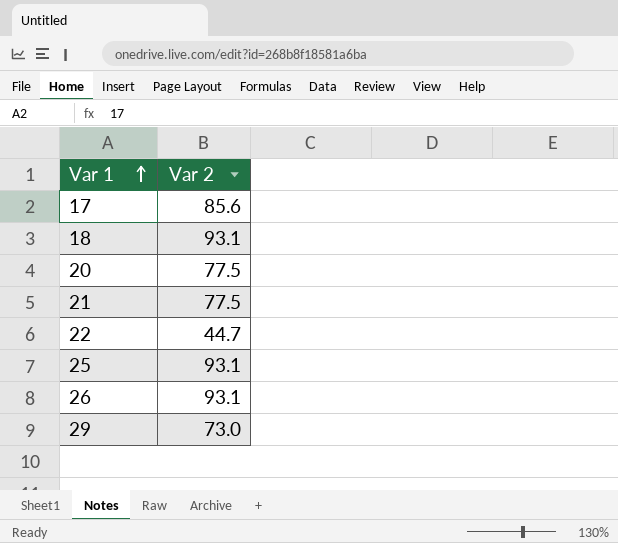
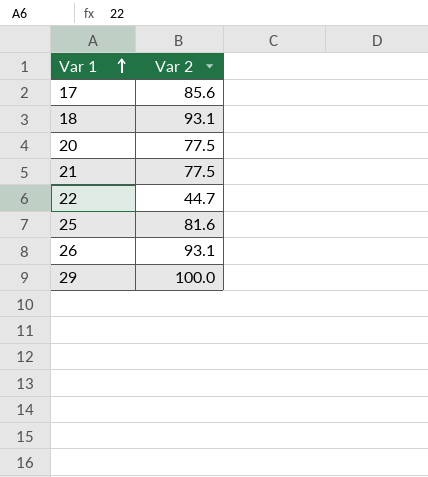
25 | Var 2: 93.1 -> 81.6
29 | Var 2: 73.0 -> 100.0

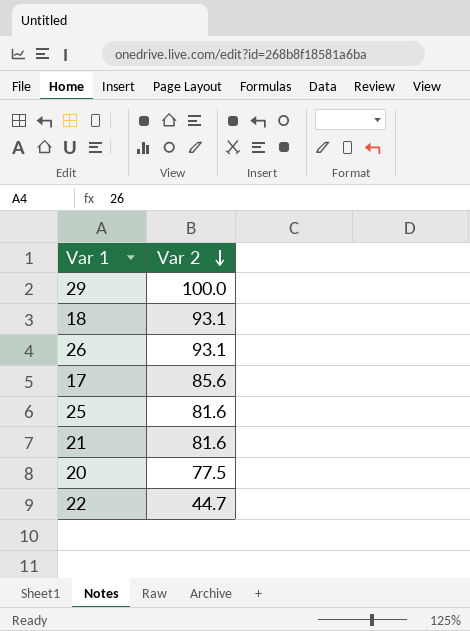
row order: Var 1 ascending -> Var 2 descending
21 | Var 2: 77.5 -> 81.6

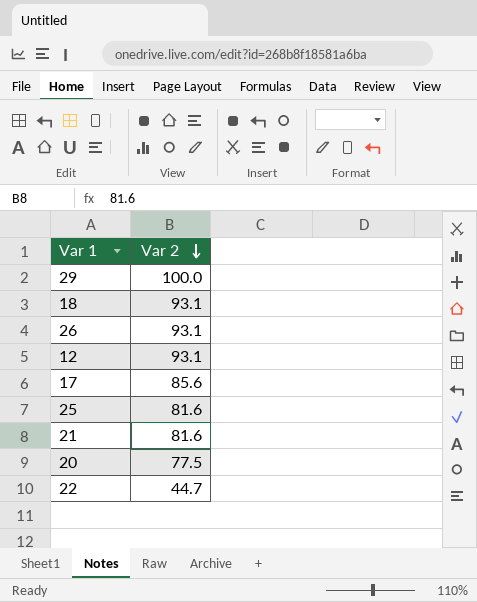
row 12: none -> 93.1

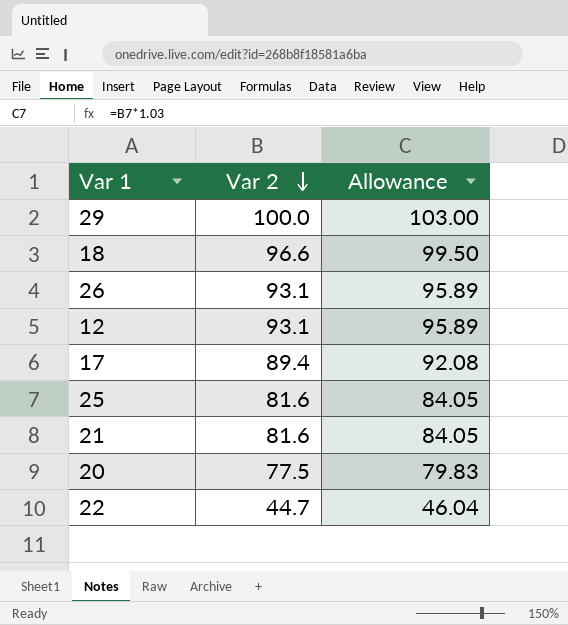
column Allowance | formula: none -> [Var 2] * 1.03
18 | Var 2: 93.1 -> 96.6
17 | Var 2: 85.6 -> 89.4

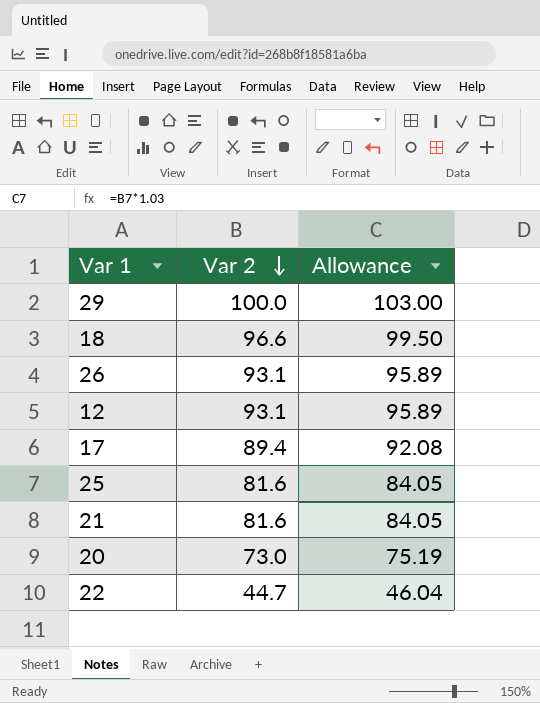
20 | Var 2: 77.5 -> 73.0
20 | Allowance: 79.83 -> 75.19

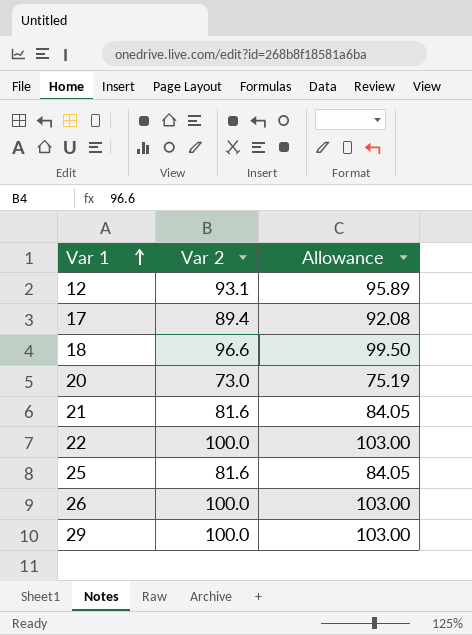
row order: Var 2 descending -> Var 1 ascending
22 | Var 2: 44.7 -> 100.0
22 | Allowance: 46.04 -> 103.00
26 | Var 2: 93.1 -> 100.0
26 | Allowance: 95.89 -> 103.00

